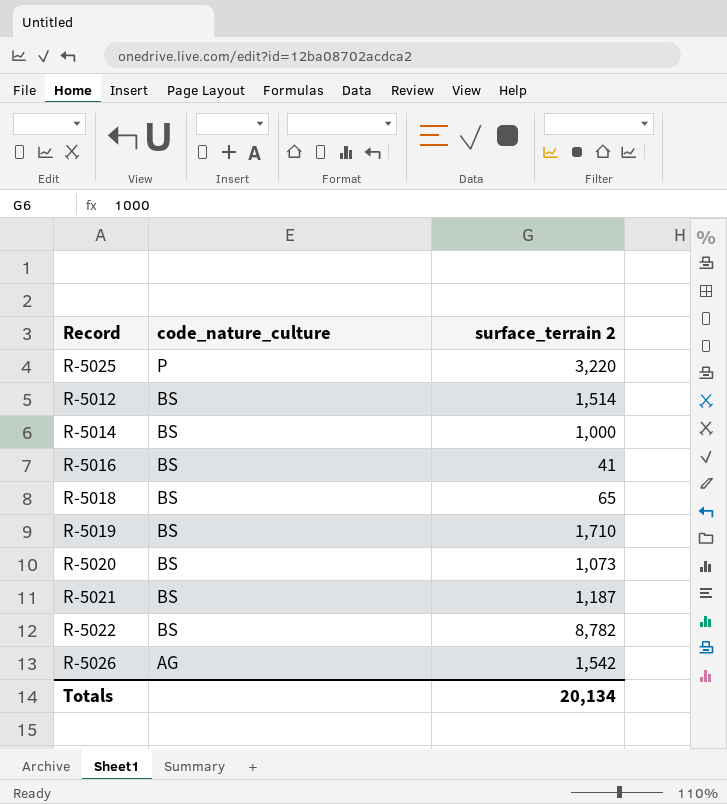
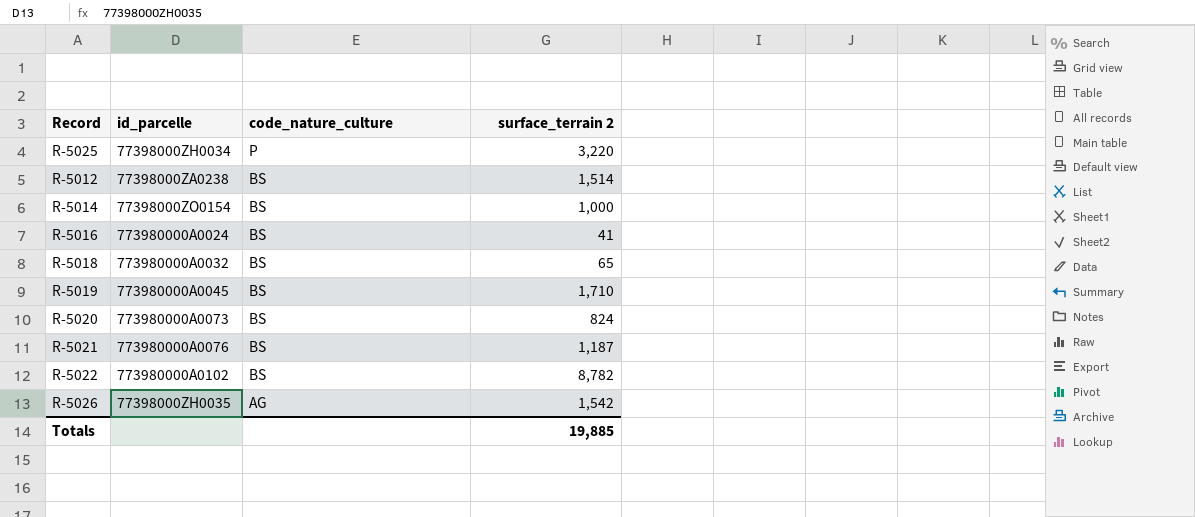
column id_parcelle | position: none -> 2
R-5020 | surface_terrain 2: 1,073 -> 824
Totals | surface_terrain 2: 20,134 -> 19,885

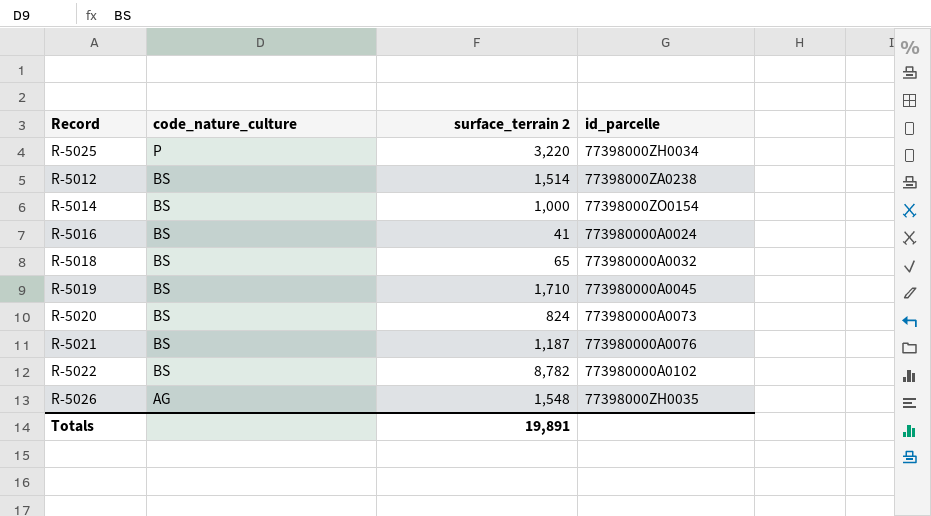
column id_parcelle | position: 2 -> 4
R-5026 | surface_terrain 2: 1,542 -> 1,548
Totals | surface_terrain 2: 19,885 -> 19,891

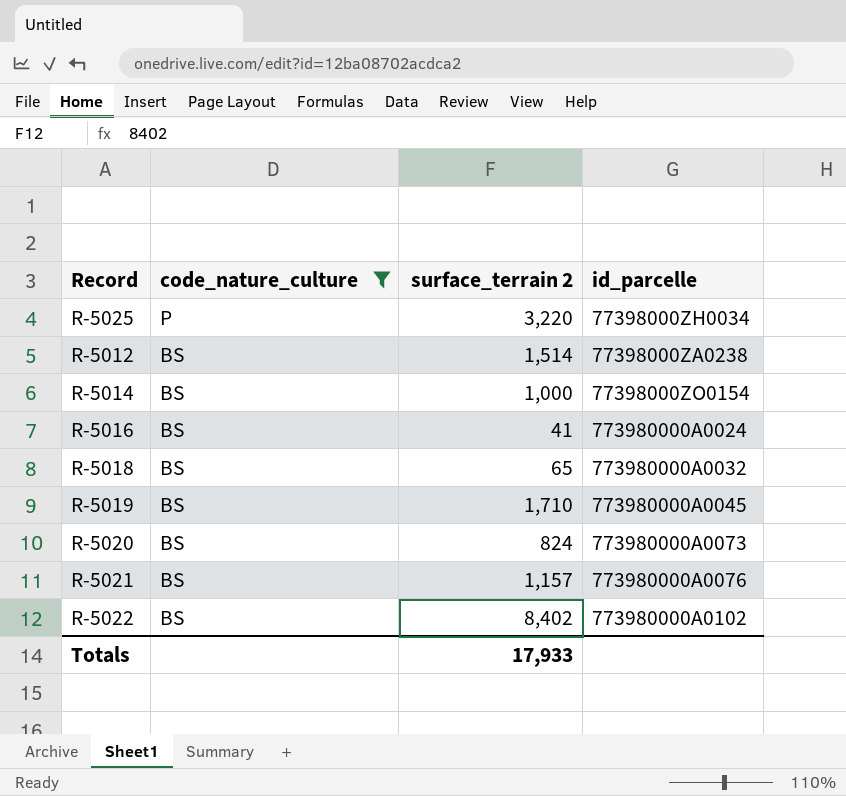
filter: none -> code_nature_culture != AG
R-5021 | surface_terrain 2: 1,187 -> 1,157
R-5022 | surface_terrain 2: 8,782 -> 8,402
Totals | surface_terrain 2: 19,891 -> 17,933

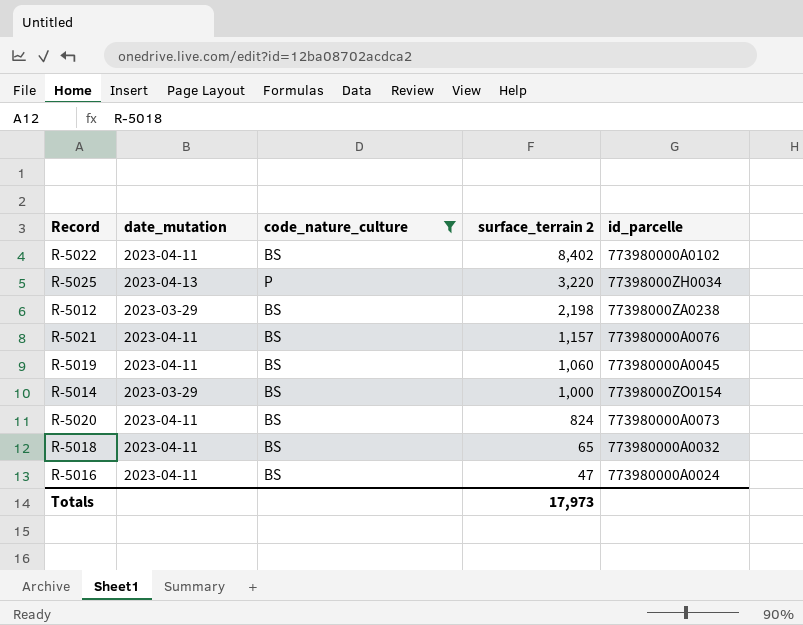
row order: code_nature_culture descending -> surface_terrain 2 descending
column date_mutation | position: none -> 2
R-5012 | surface_terrain 2: 1,514 -> 2,198
R-5019 | surface_terrain 2: 1,710 -> 1,060
R-5016 | surface_terrain 2: 41 -> 47
Totals | surface_terrain 2: 17,933 -> 17,973

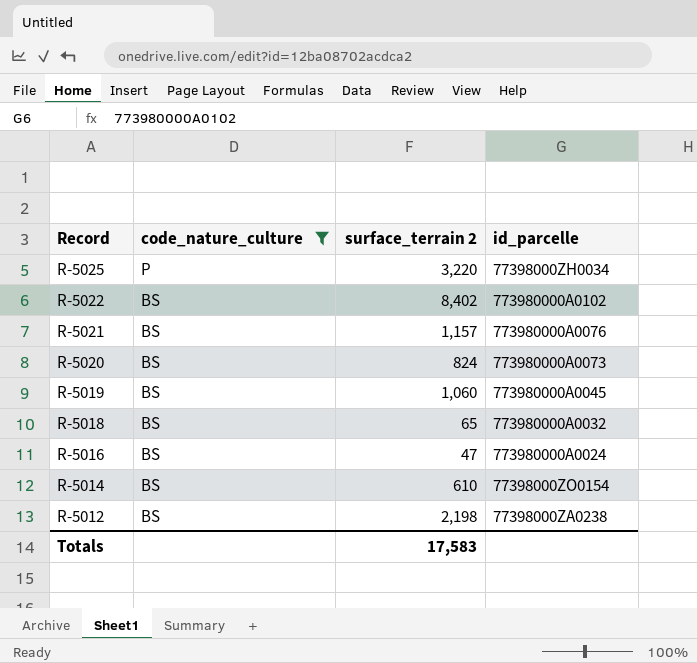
row order: surface_terrain 2 descending -> Record descending
column date_mutation | position: 2 -> none
R-5014 | surface_terrain 2: 1,000 -> 610
Totals | surface_terrain 2: 17,973 -> 17,583

